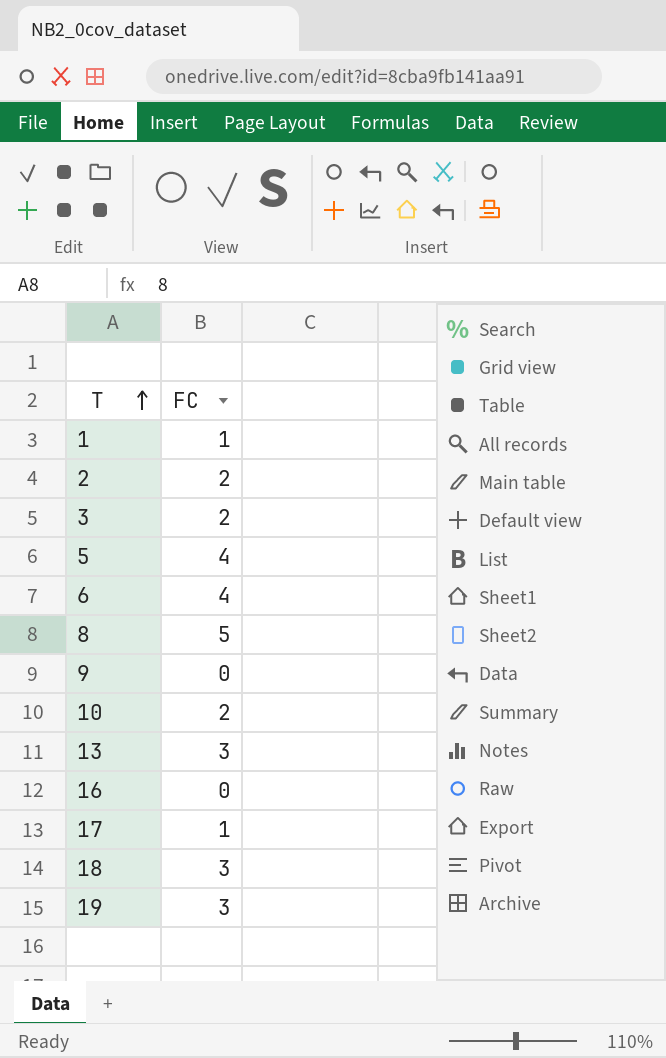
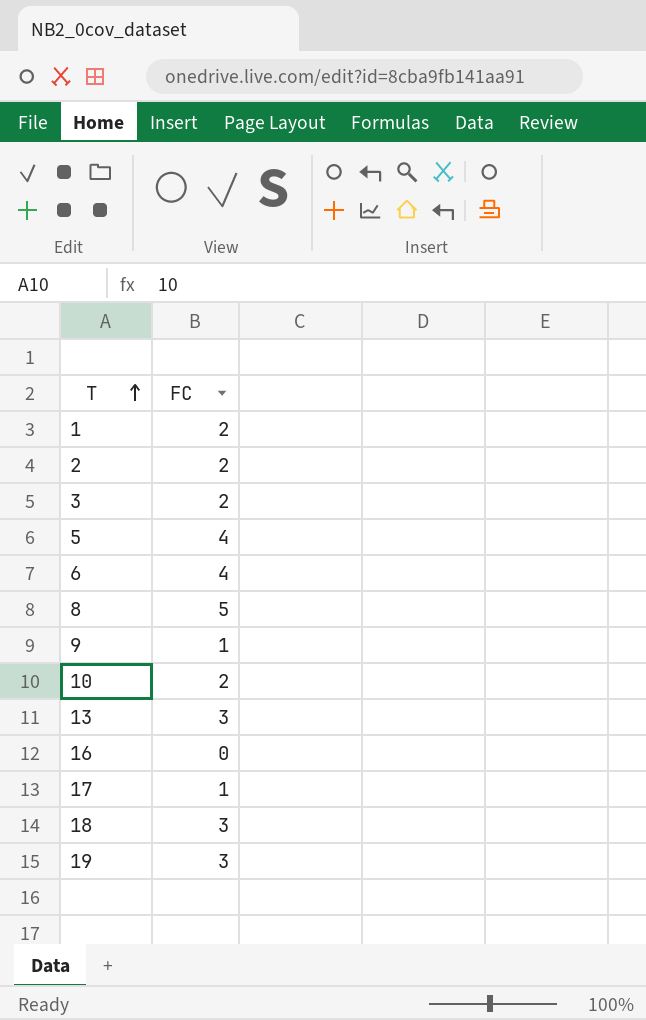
1 | FC: 1 -> 2
9 | FC: 0 -> 1

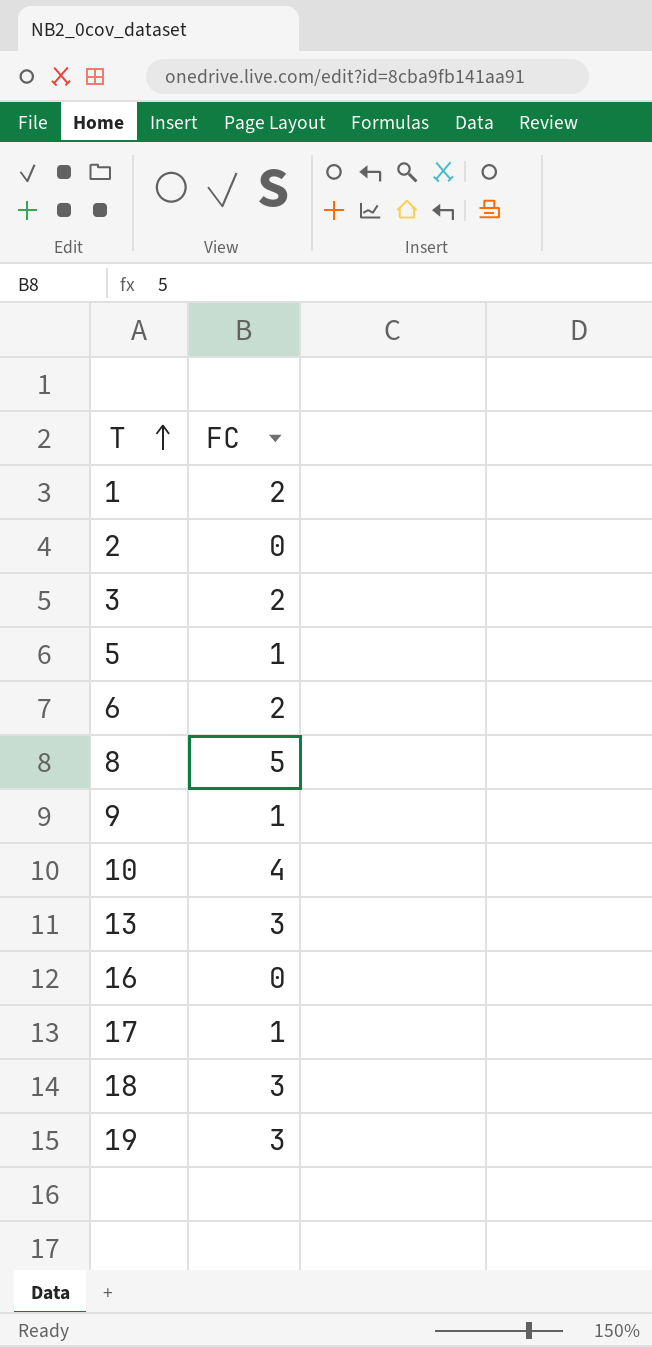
2 | FC: 2 -> 0
5 | FC: 4 -> 1
6 | FC: 4 -> 2
10 | FC: 2 -> 4

